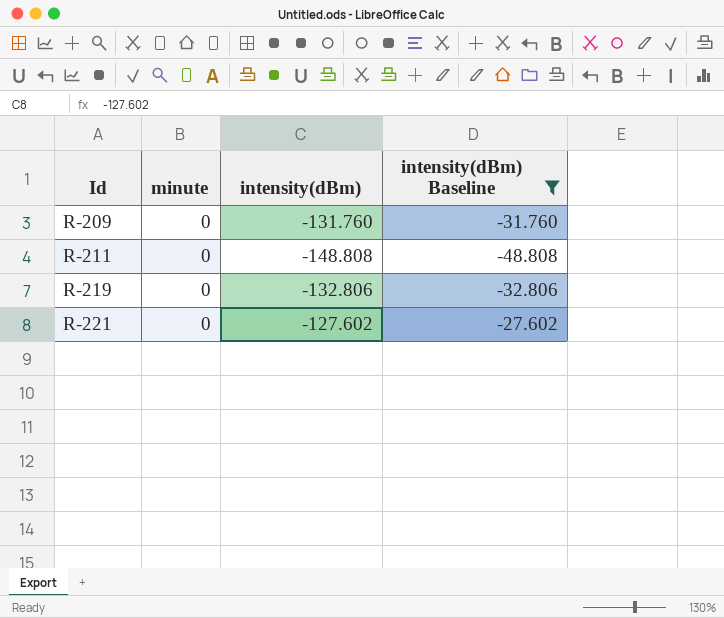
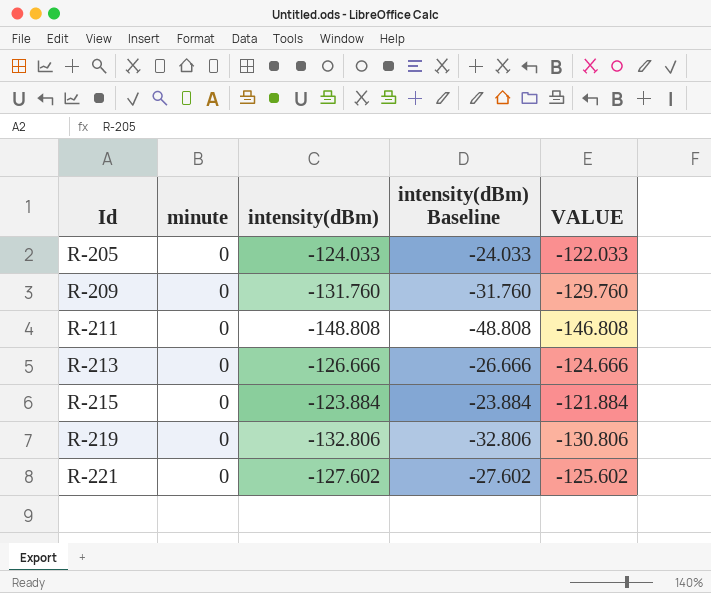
filter: intensity(dBm) Baseline <= -27.602 -> none
column VALUE | formula: none -> [intensity(dBm)] + 2

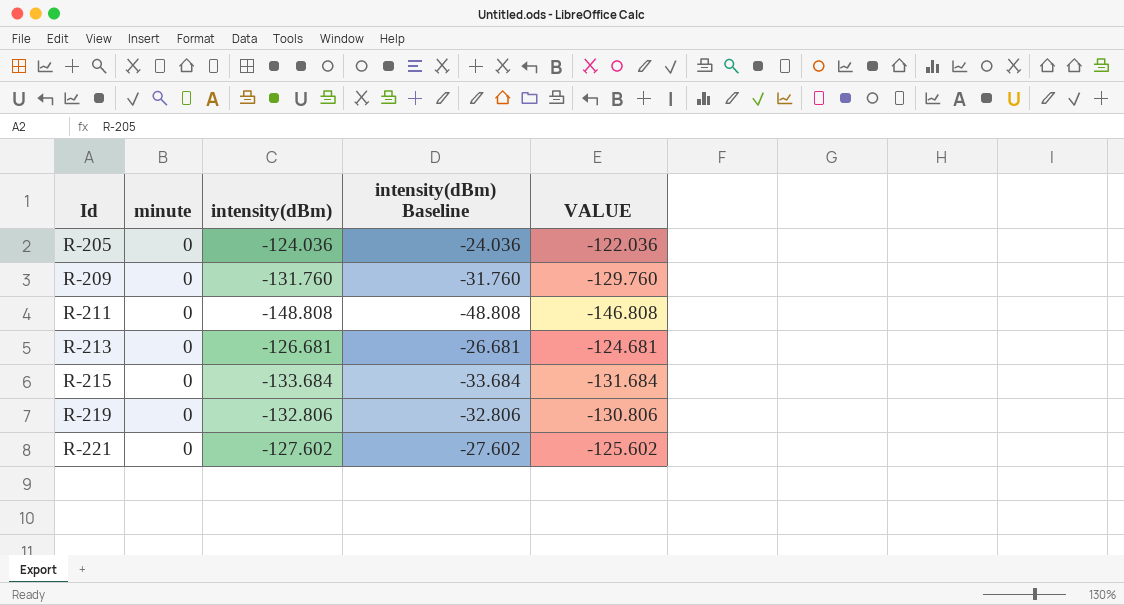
R-205 | intensity(dBm): -124.033 -> -124.036
R-205 | intensity(dBm) Baseline: -24.033 -> -24.036
R-205 | VALUE: -122.033 -> -122.036
R-213 | intensity(dBm): -126.666 -> -126.681
R-213 | intensity(dBm) Baseline: -26.666 -> -26.681
R-213 | VALUE: -124.666 -> -124.681
R-215 | intensity(dBm): -123.884 -> -133.684
R-215 | intensity(dBm) Baseline: -23.884 -> -33.684
R-215 | VALUE: -121.884 -> -131.684

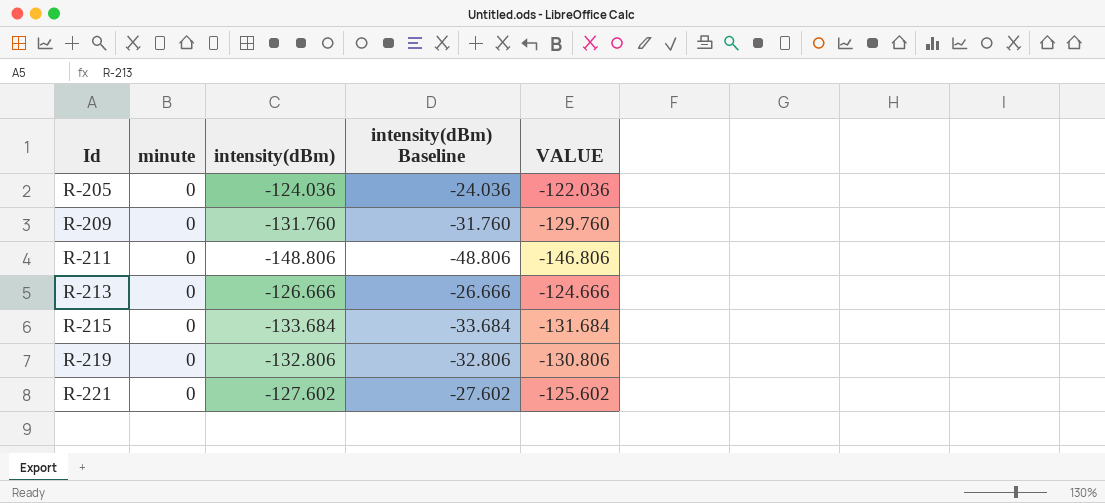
R-211 | intensity(dBm): -148.808 -> -148.806
R-211 | intensity(dBm) Baseline: -48.808 -> -48.806
R-211 | VALUE: -146.808 -> -146.806
R-213 | intensity(dBm): -126.681 -> -126.666
R-213 | intensity(dBm) Baseline: -26.681 -> -26.666
R-213 | VALUE: -124.681 -> -124.666

